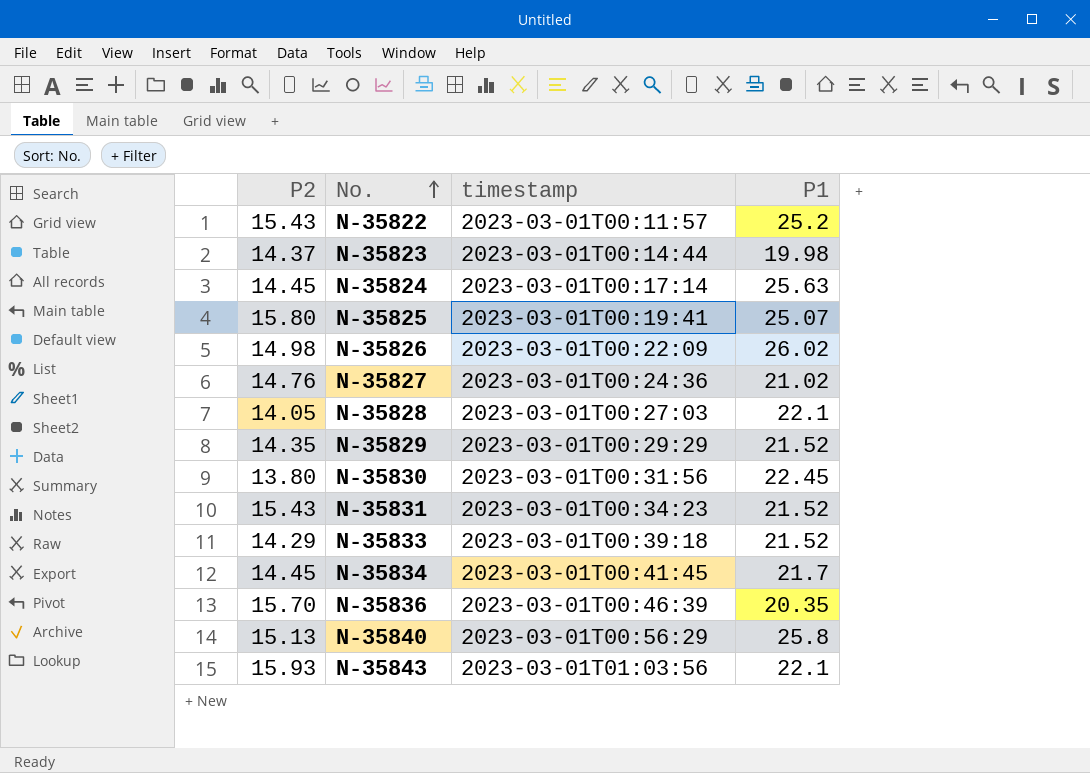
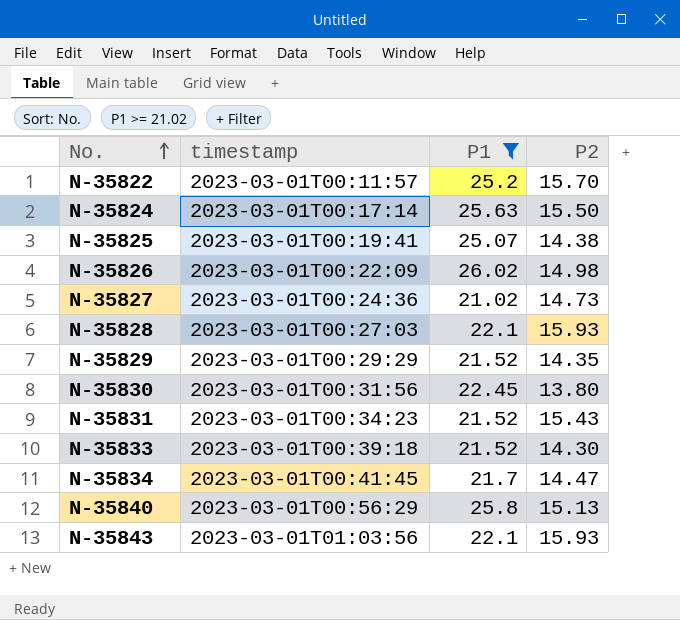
filter: none -> P1 >= 21.02
column P2 | position: 1 -> 4
N-35822 | P2: 15.43 -> 15.70
N-35824 | P2: 14.45 -> 15.50
N-35825 | P2: 15.80 -> 14.38
N-35827 | P2: 14.76 -> 14.73
N-35828 | P2: 14.05 -> 15.93
N-35833 | P2: 14.29 -> 14.30
N-35834 | P2: 14.45 -> 14.47

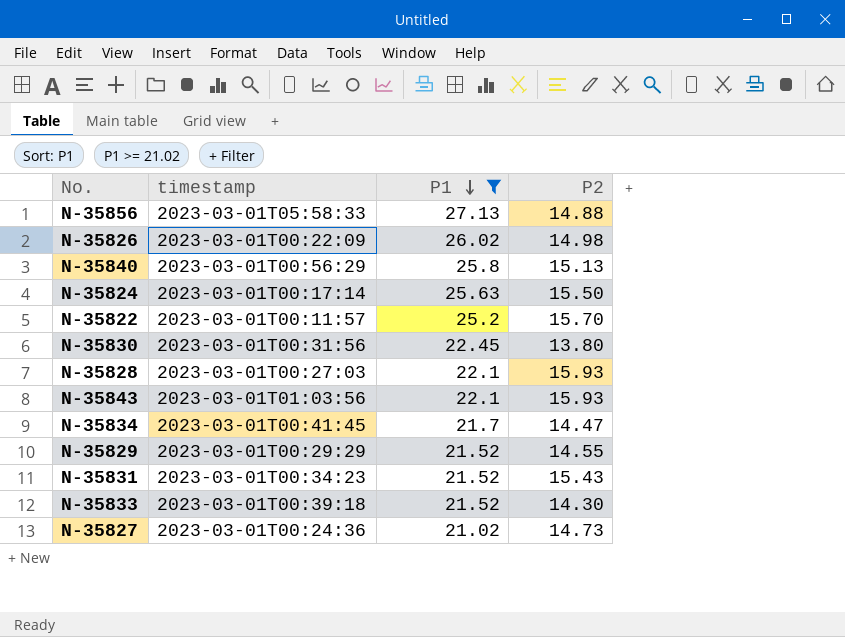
row order: No. ascending -> P1 descending
row N-35825: 2023-03-01T00:19:41 | 25.07 | 14.38 -> none
row N-35856: none -> 2023-03-01T05:58:33 | 27.13 | 14.88
N-35829 | P2: 14.35 -> 14.55

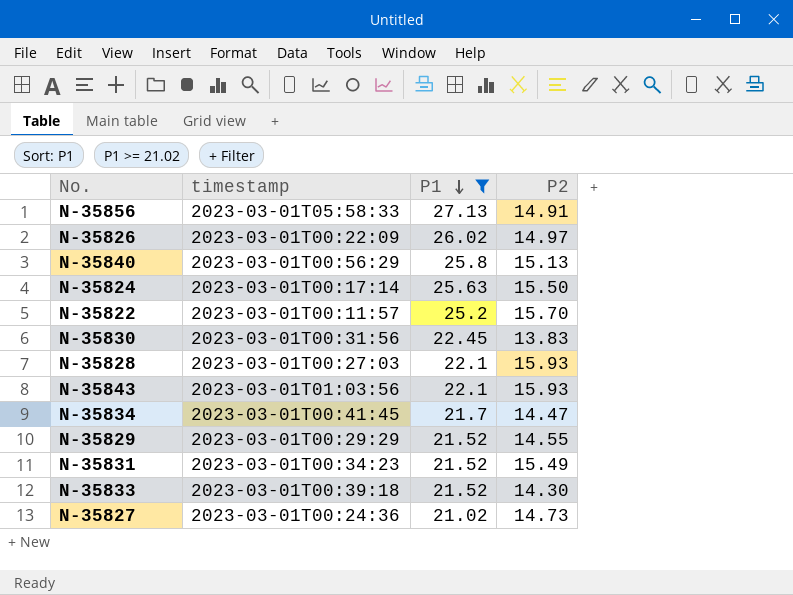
N-35856 | P2: 14.88 -> 14.91
N-35826 | P2: 14.98 -> 14.97
N-35830 | P2: 13.80 -> 13.83
N-35831 | P2: 15.43 -> 15.49

